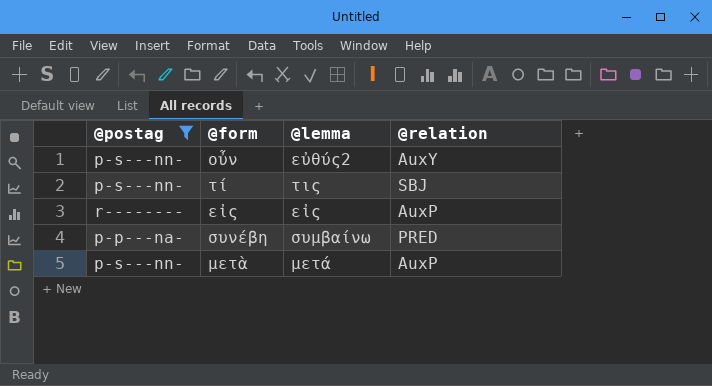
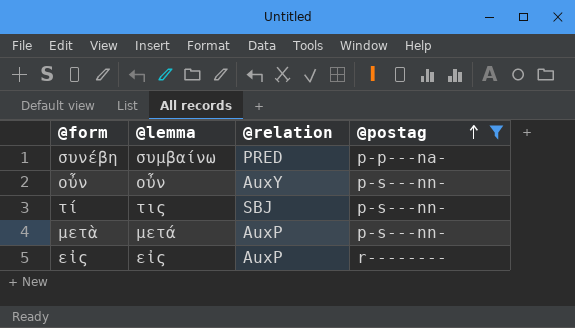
row order: none -> @postag ascending
column @postag | position: 1 -> 4
οὖν | @lemma: εὐθύς2 -> οὖν

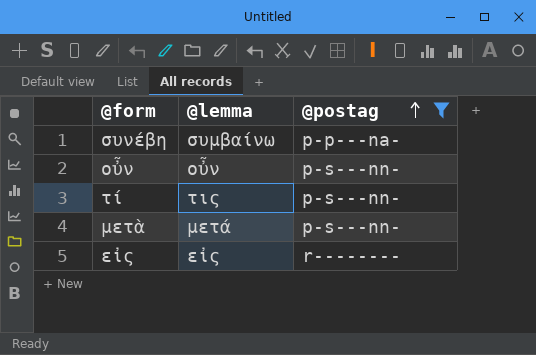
column @relation | position: 3 -> none

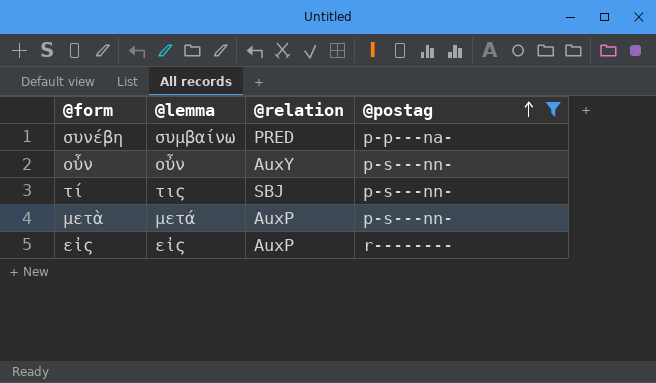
column @relation | position: none -> 3

